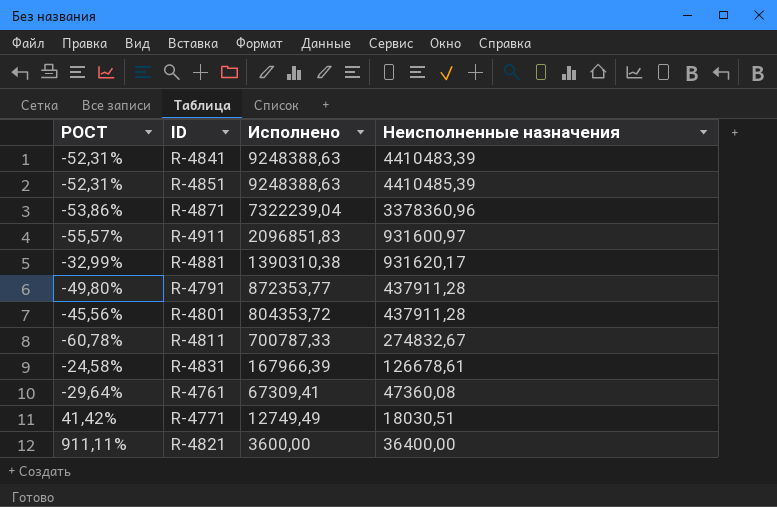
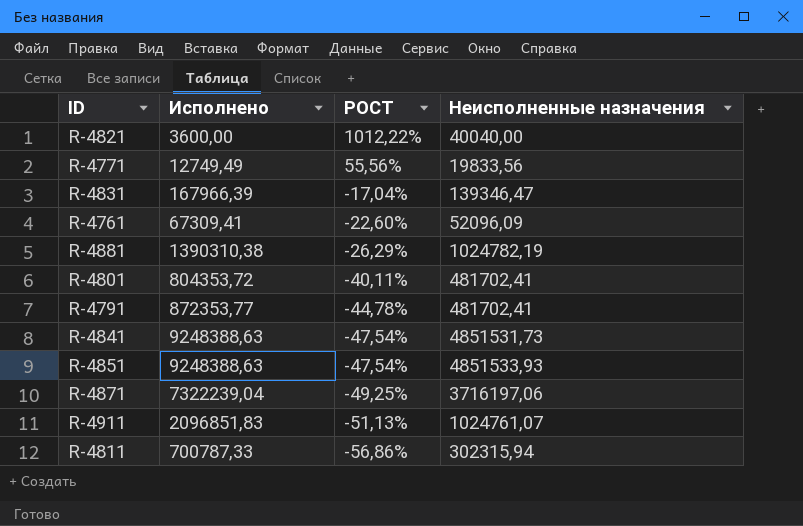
row order: Исполнено descending -> РОСТ descending
column РОСТ | position: 1 -> 3
R-4821 | РОСТ: 911,11% -> 1012,22%
R-4821 | Неисполненные назначения: 36400,00 -> 40040,00
R-4771 | РОСТ: 41,42% -> 55,56%
R-4771 | Неисполненные назначения: 18030,51 -> 19833,56
R-4831 | РОСТ: -24,58% -> -17,04%
R-4831 | Неисполненные назначения: 126678,61 -> 139346,47
R-4761 | РОСТ: -29,64% -> -22,60%
R-4761 | Неисполненные назначения: 47360,08 -> 52096,09
R-4881 | РОСТ: -32,99% -> -26,29%
R-4881 | Неисполненные назначения: 931620,17 -> 1024782,19
R-4801 | РОСТ: -45,56% -> -40,11%
R-4801 | Неисполненные назначения: 437911,28 -> 481702,41
R-4791 | РОСТ: -49,80% -> -44,78%
R-4791 | Неисполненные назначения: 437911,28 -> 481702,41
R-4841 | РОСТ: -52,31% -> -47,54%
R-4841 | Неисполненные назначения: 4410483,39 -> 4851531,73
R-4851 | РОСТ: -52,31% -> -47,54%
R-4851 | Неисполненные назначения: 4410485,39 -> 4851533,93
R-4871 | РОСТ: -53,86% -> -49,25%
R-4871 | Неисполненные назначения: 3378360,96 -> 3716197,06
R-4911 | РОСТ: -55,57% -> -51,13%
R-4911 | Неисполненные назначения: 931600,97 -> 1024761,07
R-4811 | РОСТ: -60,78% -> -56,86%
R-4811 | Неисполненные назначения: 274832,67 -> 302315,94

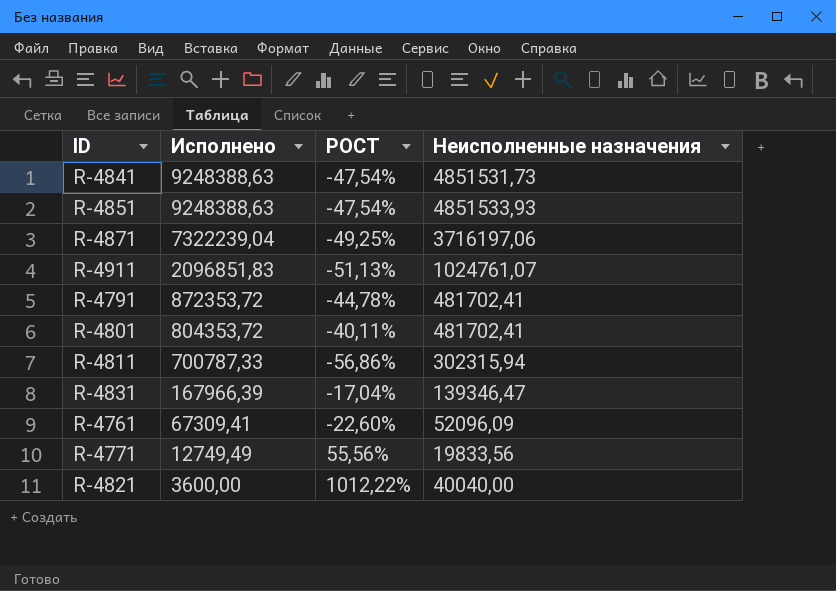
row order: РОСТ descending -> Исполнено descending
row R-4881: 1390310,38 | -26,29% | 1024782,19 -> none
R-4791 | Исполнено: 872353,77 -> 872353,72

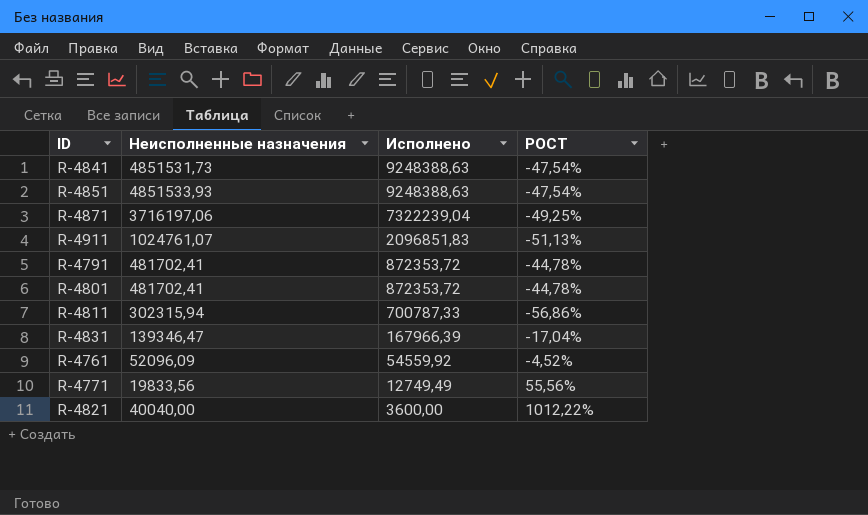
column Неисполненные назначения | position: 4 -> 2
R-4801 | Исполнено: 804353,72 -> 872353,72
R-4801 | РОСТ: -40,11% -> -44,78%
R-4761 | Исполнено: 67309,41 -> 54559,92
R-4761 | РОСТ: -22,60% -> -4,52%

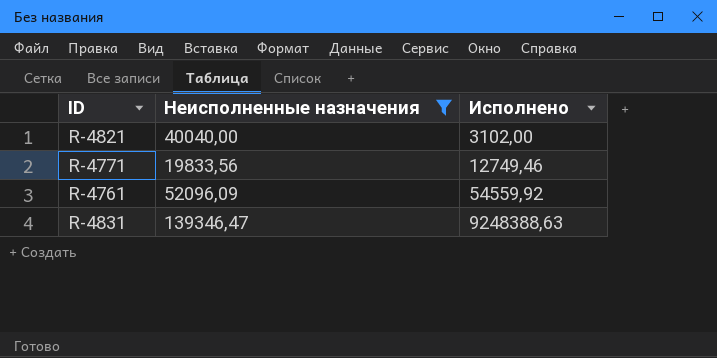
filter: none -> Неисполненные назначения <= 139346,47
row order: Исполнено descending -> Исполнено ascending
column РОСТ | formula: ([Неисполненные назначения] - [Исполнено]) / [Исполнено] -> none
R-4821 | Исполнено: 3600,00 -> 3102,00
R-4771 | Исполнено: 12749,49 -> 12749,46
R-4831 | Исполнено: 167966,39 -> 9248388,63

